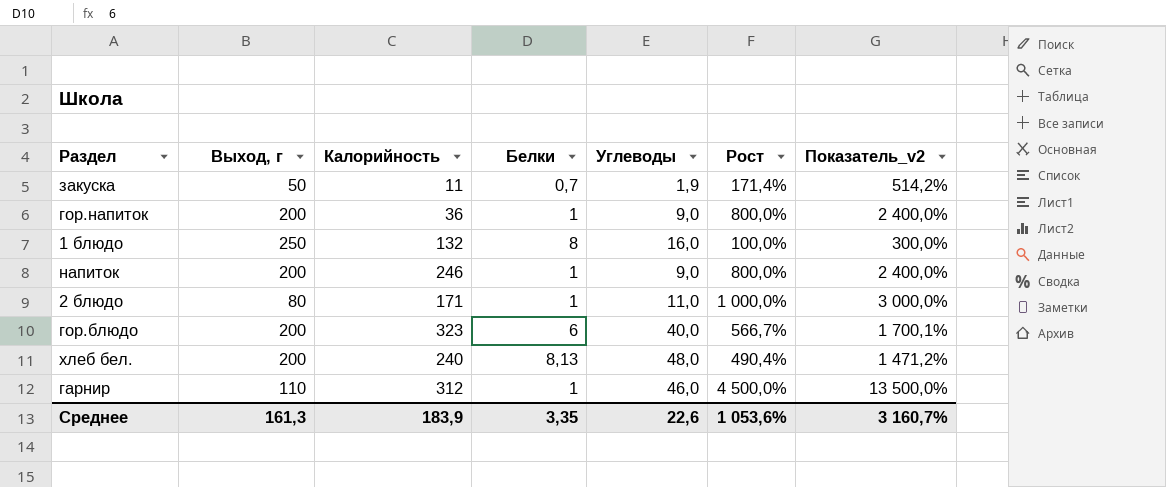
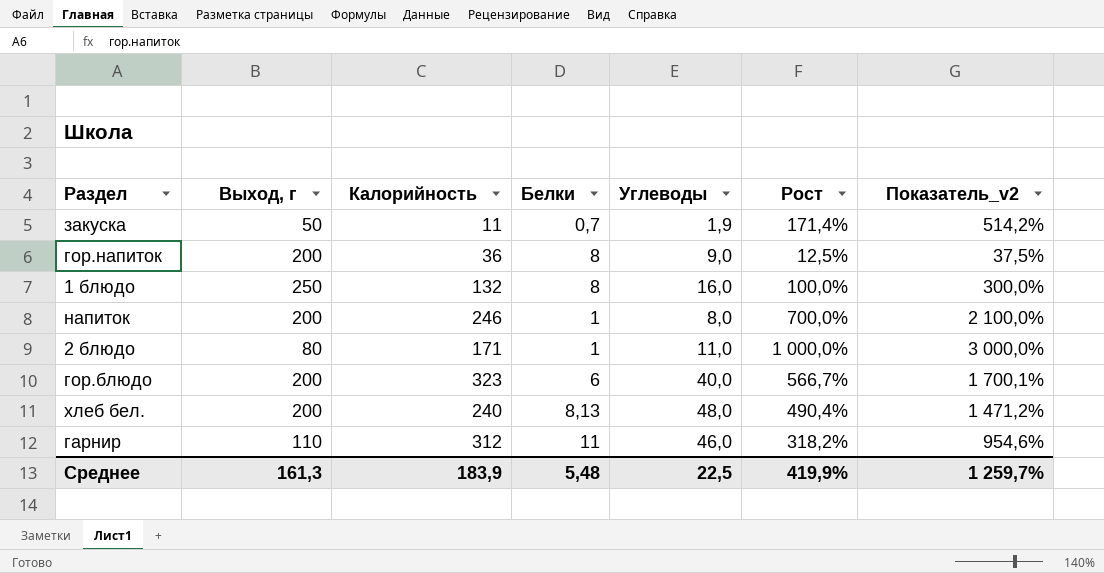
гор.напиток | Белки: 1 -> 8
гор.напиток | Рост: 800,0% -> 12,5%
гор.напиток | Показатель_v2: 2 400,0% -> 37,5%
напиток | Углеводы: 9,0 -> 8,0
напиток | Рост: 800,0% -> 700,0%
напиток | Показатель_v2: 2 400,0% -> 2 100,0%
гарнир | Белки: 1 -> 11
гарнир | Рост: 4 500,0% -> 318,2%
гарнир | Показатель_v2: 13 500,0% -> 954,6%
Среднее | Белки: 3,35 -> 5,48
Среднее | Углеводы: 22,6 -> 22,5
Среднее | Рост: 1 053,6% -> 419,9%
Среднее | Показатель_v2: 3 160,7% -> 1 259,7%

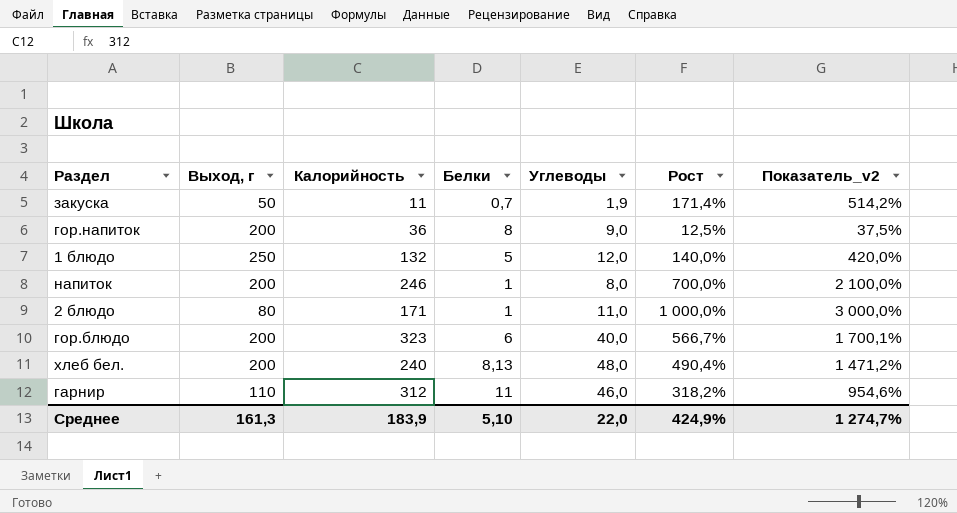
1 блюдо | Белки: 8 -> 5
1 блюдо | Углеводы: 16,0 -> 12,0
1 блюдо | Рост: 100,0% -> 140,0%
1 блюдо | Показатель_v2: 300,0% -> 420,0%
Среднее | Белки: 5,48 -> 5,10
Среднее | Углеводы: 22,5 -> 22,0
Среднее | Рост: 419,9% -> 424,9%
Среднее | Показатель_v2: 1 259,7% -> 1 274,7%

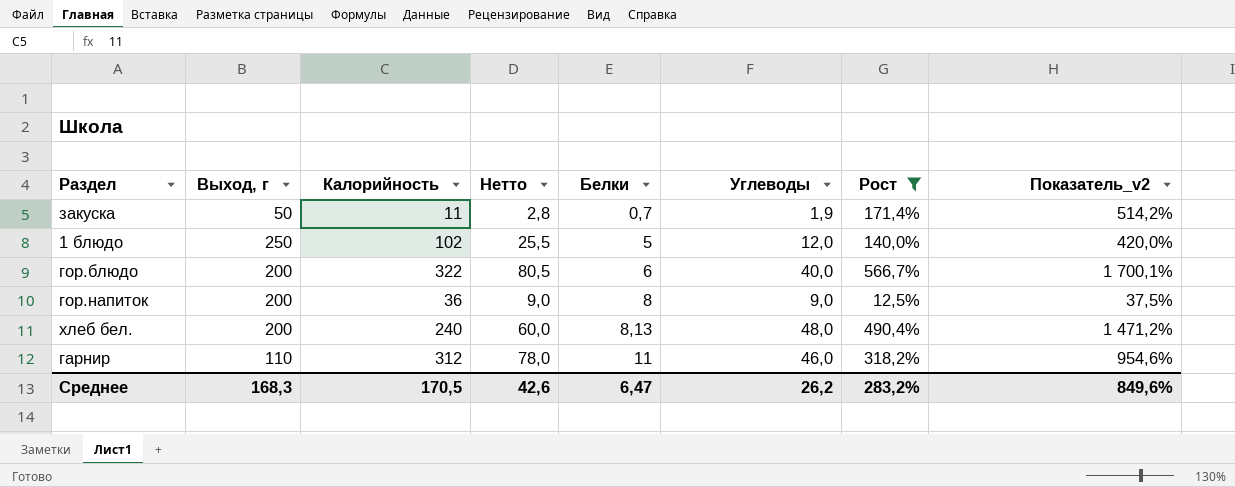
filter: none -> Рост <= 566,7%
row order: none -> Белки ascending
column Нетто | formula: none -> [Калорийность] * 0,25
1 блюдо | Калорийность: 132 -> 102
гор.блюдо | Калорийность: 323 -> 322
Среднее | Выход, г: 161,3 -> 168,3
Среднее | Калорийность: 183,9 -> 170,5
Среднее | Белки: 5,10 -> 6,47
Среднее | Углеводы: 22,0 -> 26,2
Среднее | Рост: 424,9% -> 283,2%
Среднее | Показатель_v2: 1 274,7% -> 849,6%

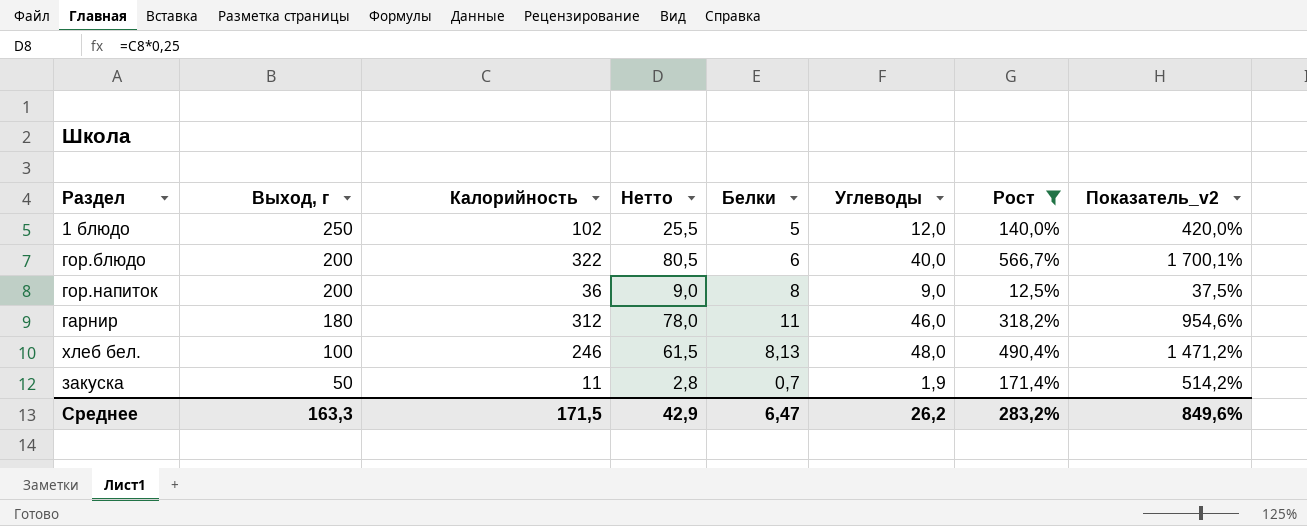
row order: Белки ascending -> Выход, г descending
гарнир | Выход, г: 110 -> 180
хлеб бел. | Выход, г: 200 -> 100
хлеб бел. | Калорийность: 240 -> 246
хлеб бел. | Нетто: 60,0 -> 61,5
Среднее | Выход, г: 168,3 -> 163,3
Среднее | Калорийность: 170,5 -> 171,5
Среднее | Нетто: 42,6 -> 42,9

